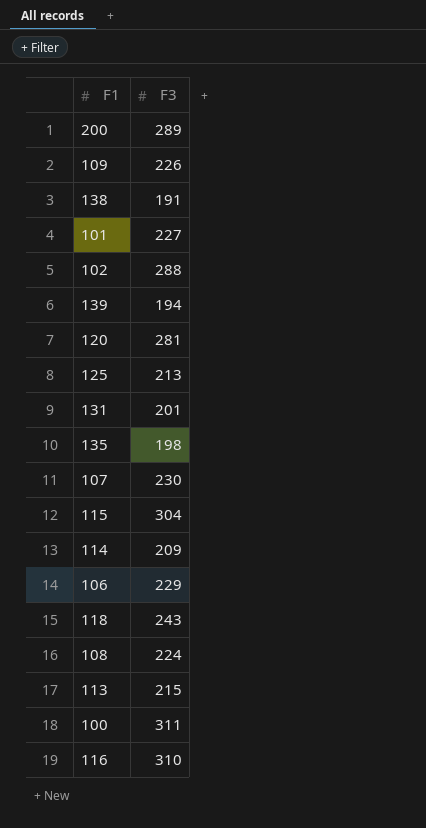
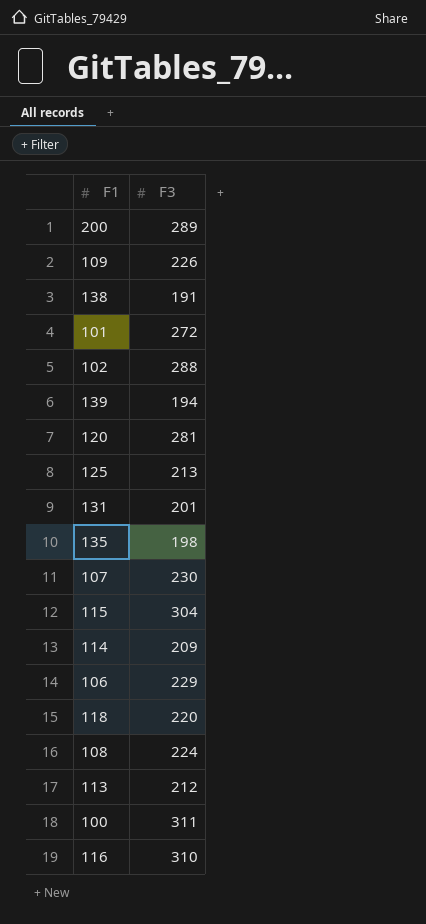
101 | F3: 227 -> 272
118 | F3: 243 -> 220
113 | F3: 215 -> 212

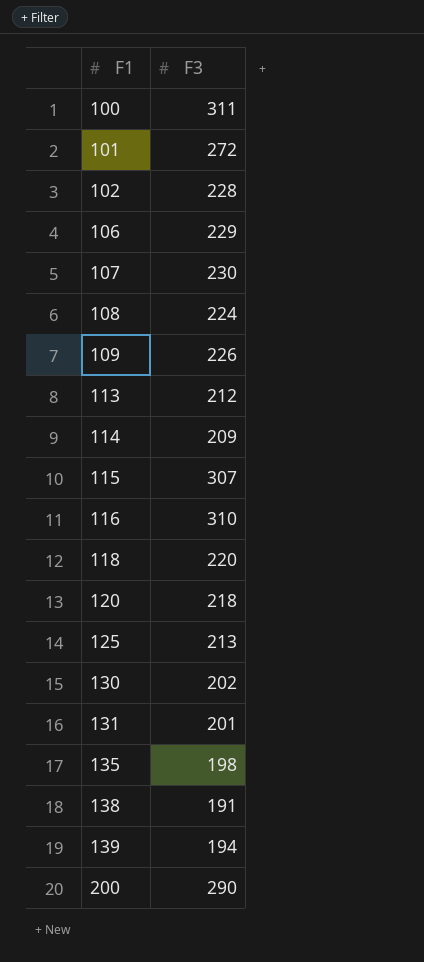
row order: none -> F1 ascending
102 | F3: 288 -> 228
115 | F3: 304 -> 307
120 | F3: 281 -> 218
row 130: none -> 202
200 | F3: 289 -> 290

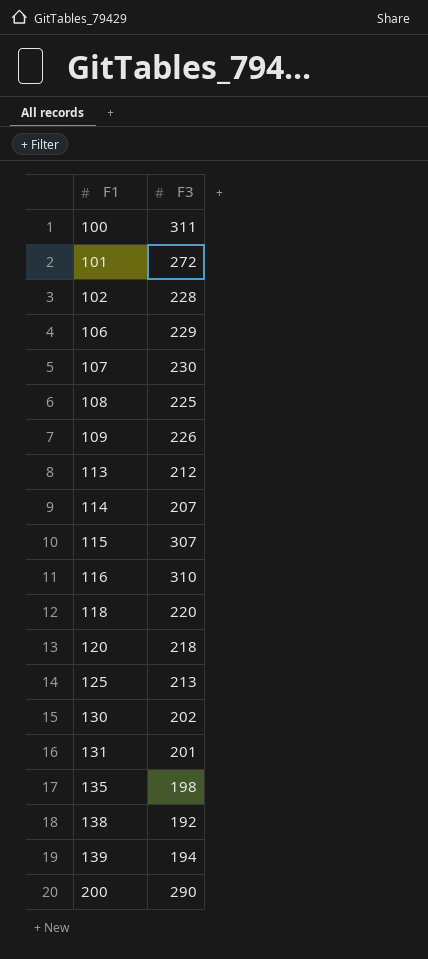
108 | F3: 224 -> 225
114 | F3: 209 -> 207
138 | F3: 191 -> 192

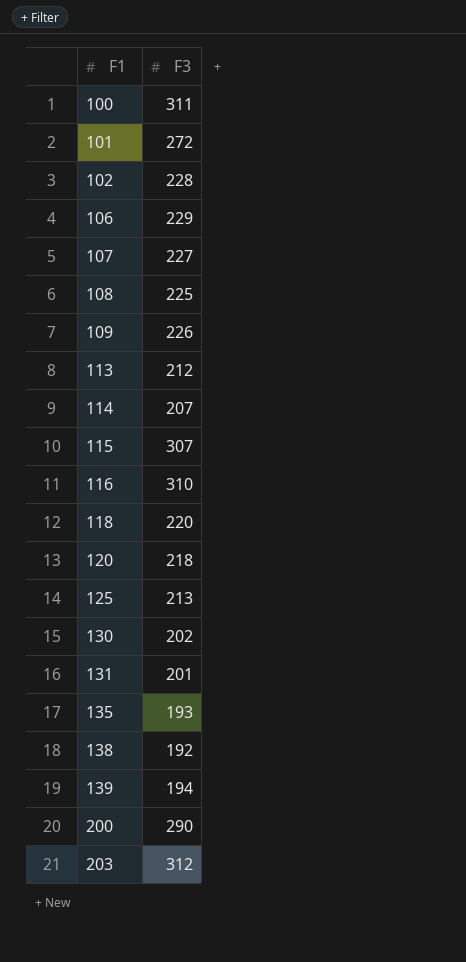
107 | F3: 230 -> 227
135 | F3: 198 -> 193
row 203: none -> 312

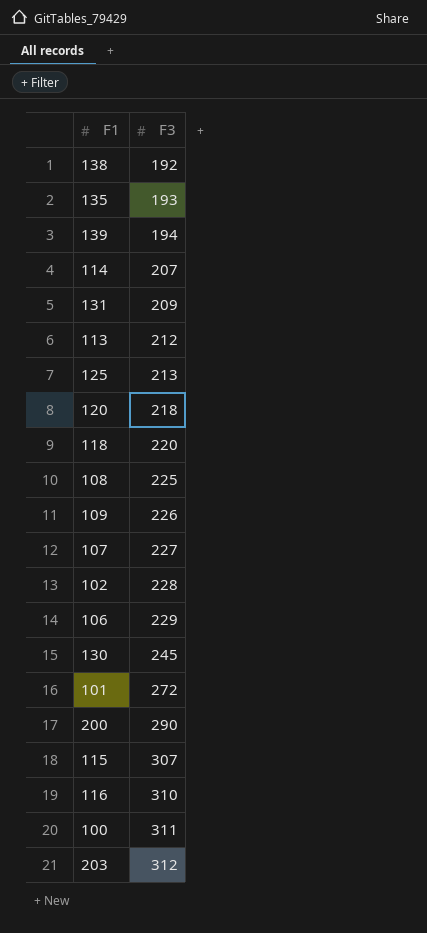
row order: F1 ascending -> F3 ascending
131 | F3: 201 -> 209
130 | F3: 202 -> 245

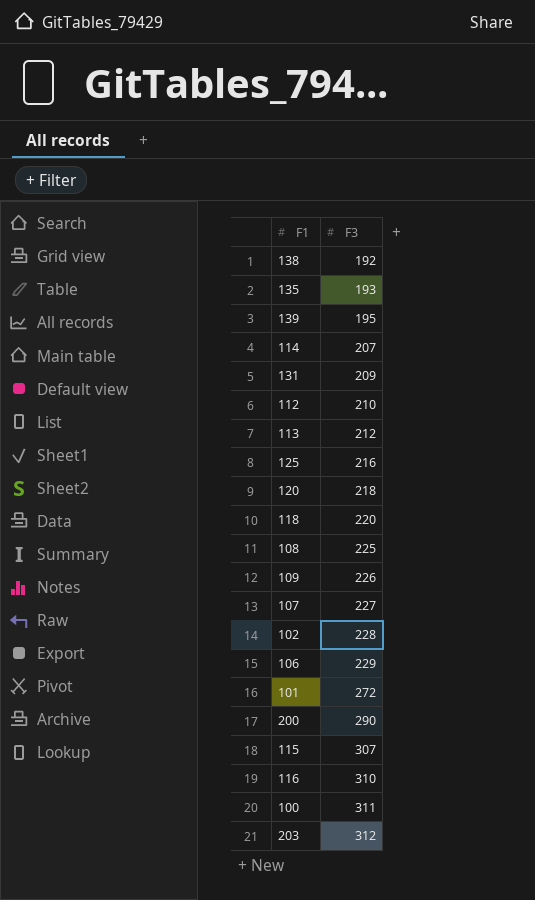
row 130: 245 -> none
139 | F3: 194 -> 195
row 112: none -> 210
125 | F3: 213 -> 216

